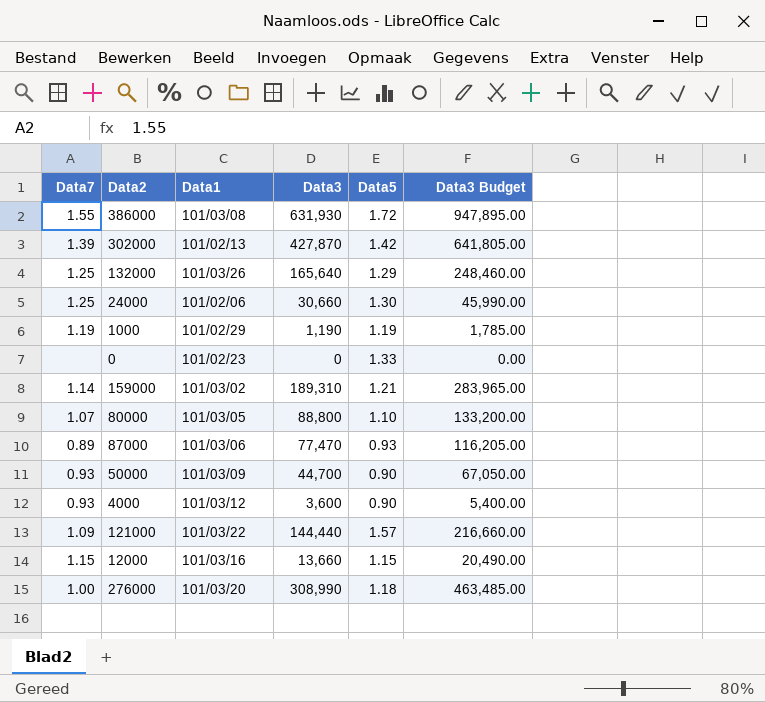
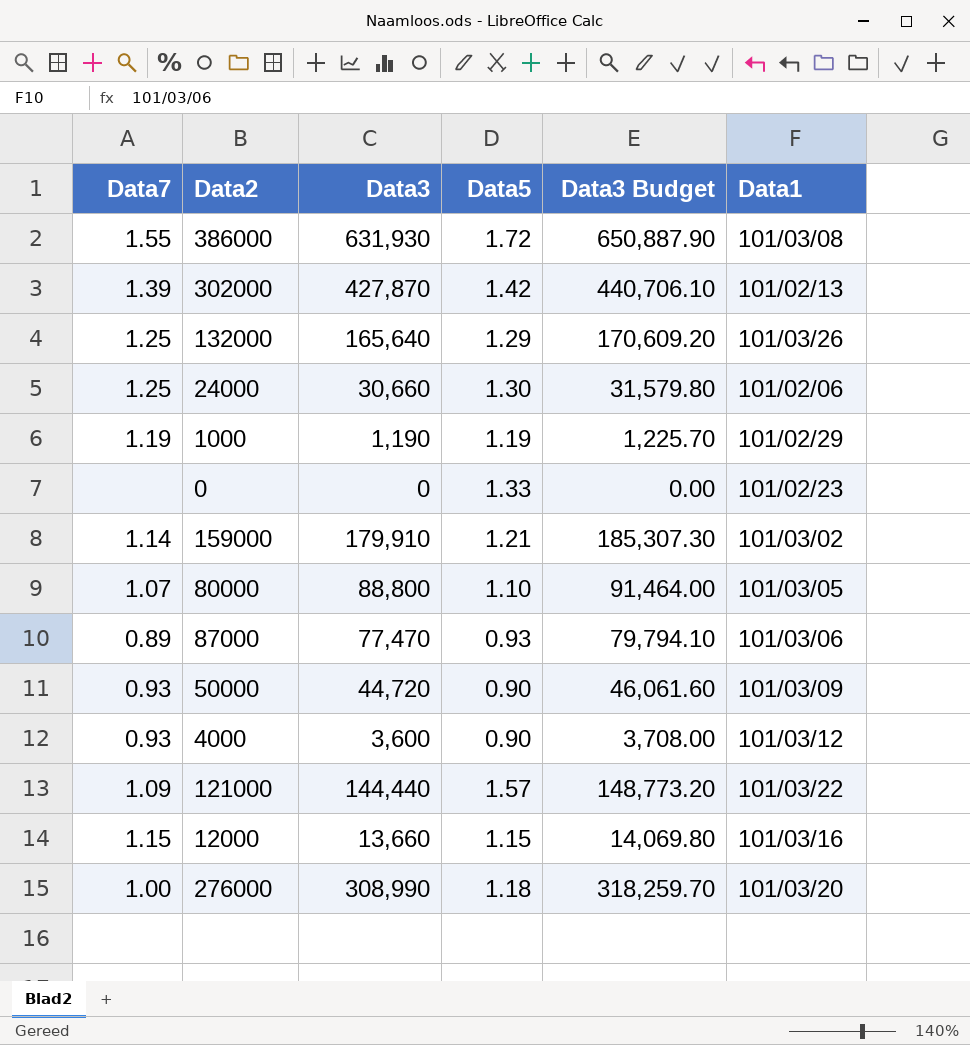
column Data3 Budget | formula: [Data3] * 1.5 -> [Data3] * 1.03
column Data1 | position: 3 -> 6
159000 | Data3: 189,310 -> 179,910
50000 | Data3: 44,700 -> 44,720

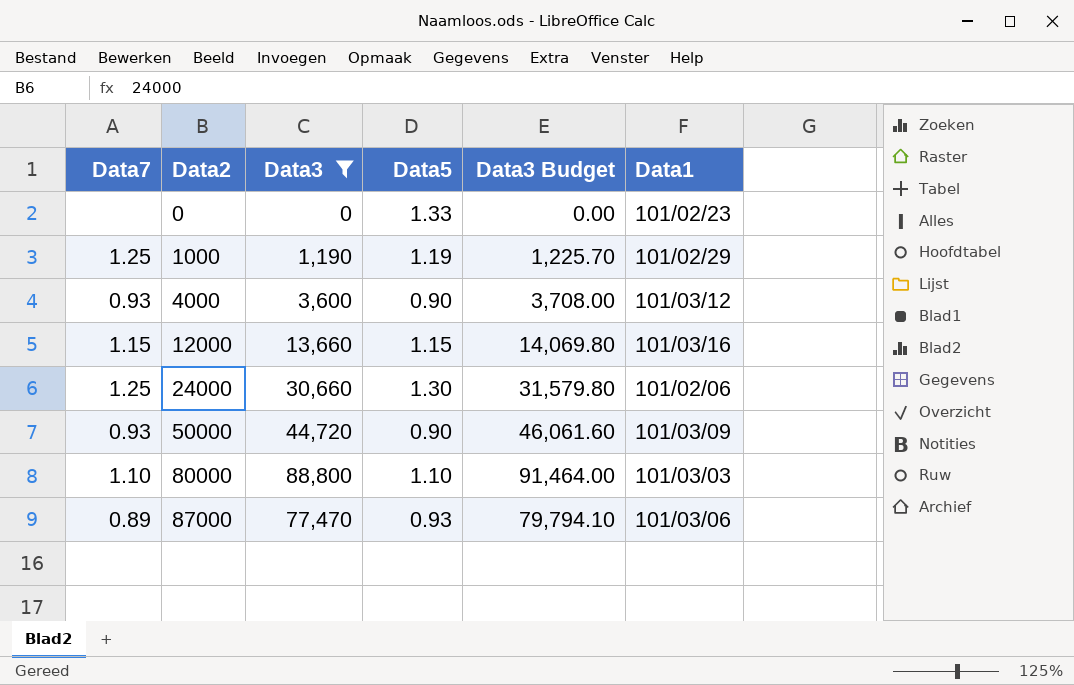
filter: none -> Data3 <= 88,800
row order: none -> Data2 ascending
1000 | Data7: 1.19 -> 1.25
80000 | Data7: 1.07 -> 1.10
80000 | Data1: 101/03/05 -> 101/03/03

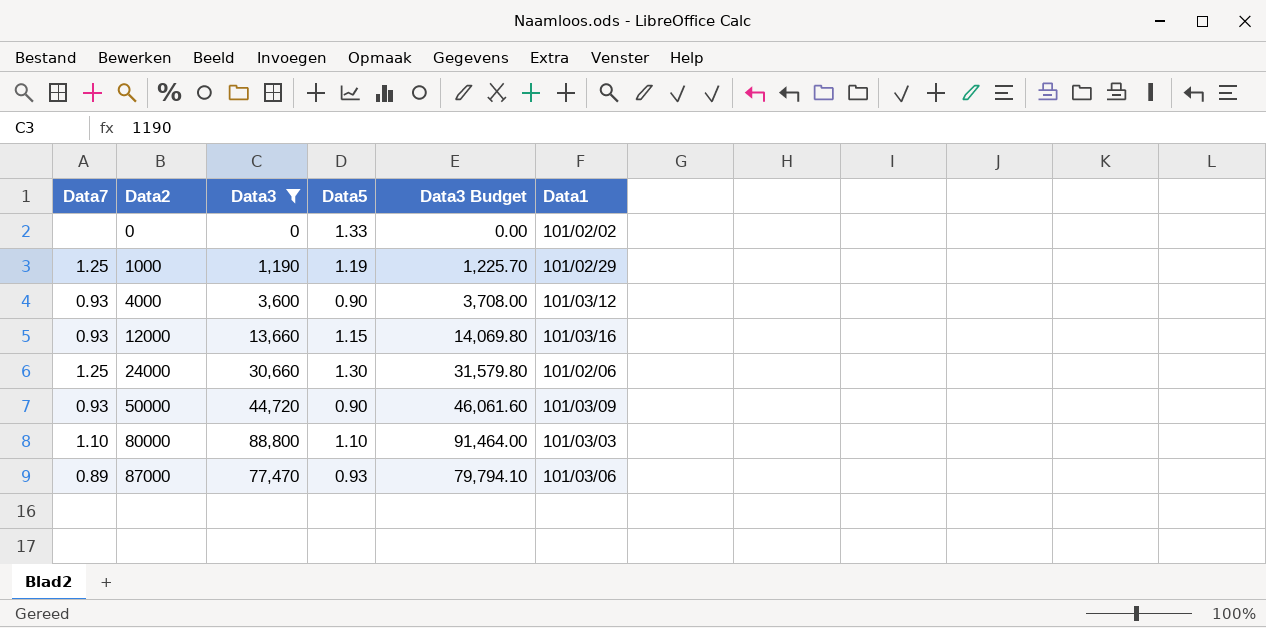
0 | Data1: 101/02/23 -> 101/02/02
12000 | Data7: 1.15 -> 0.93

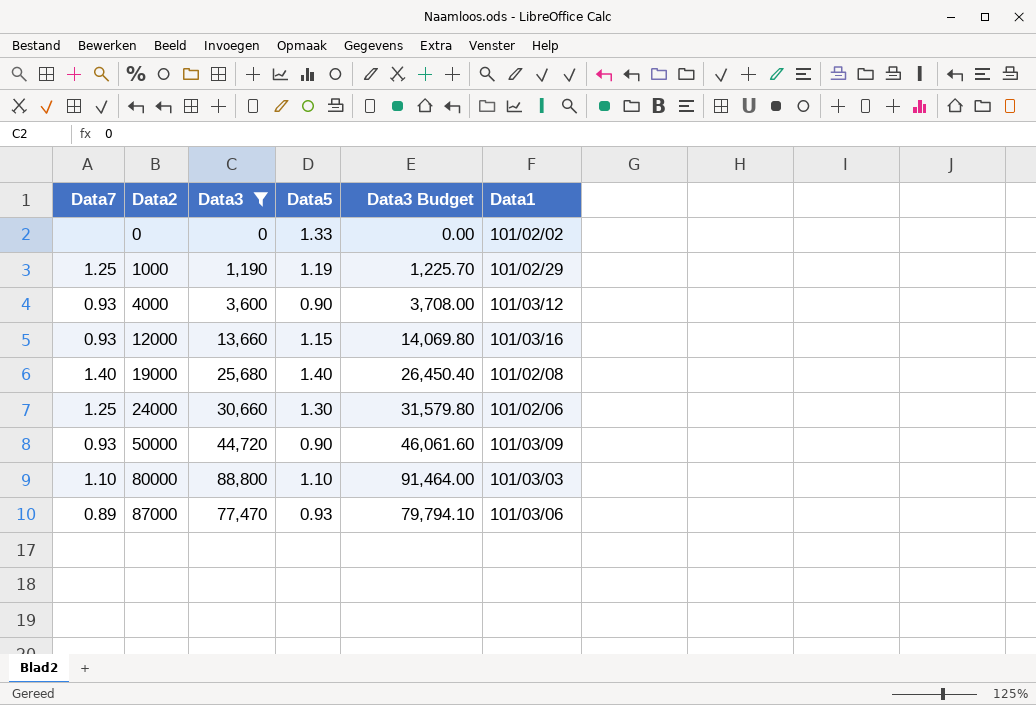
row 19000: none -> 1.40 | 25,680 | 1.40 | 26,450.40 | 101/02/08

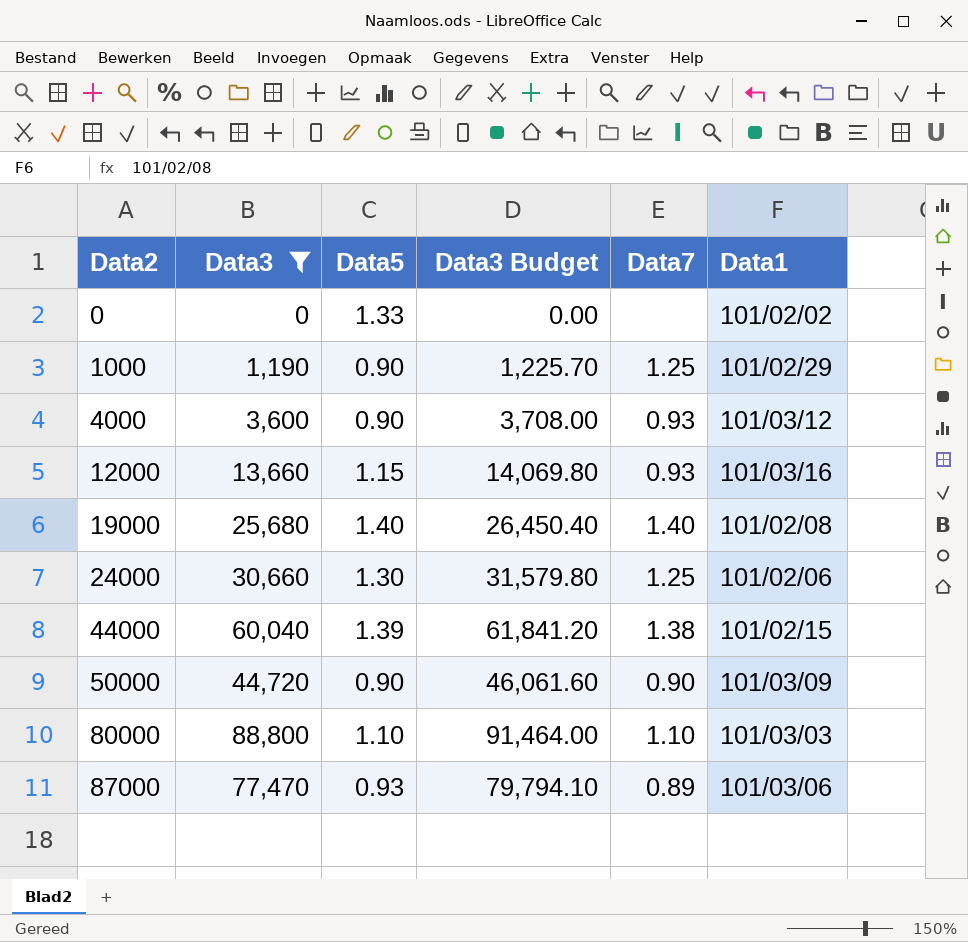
column Data7 | position: 1 -> 5
1000 | Data5: 1.19 -> 0.90
row 44000: none -> 60,040 | 1.39 | 61,841.20 | 1.38 | 101/02/15
50000 | Data7: 0.93 -> 0.90

